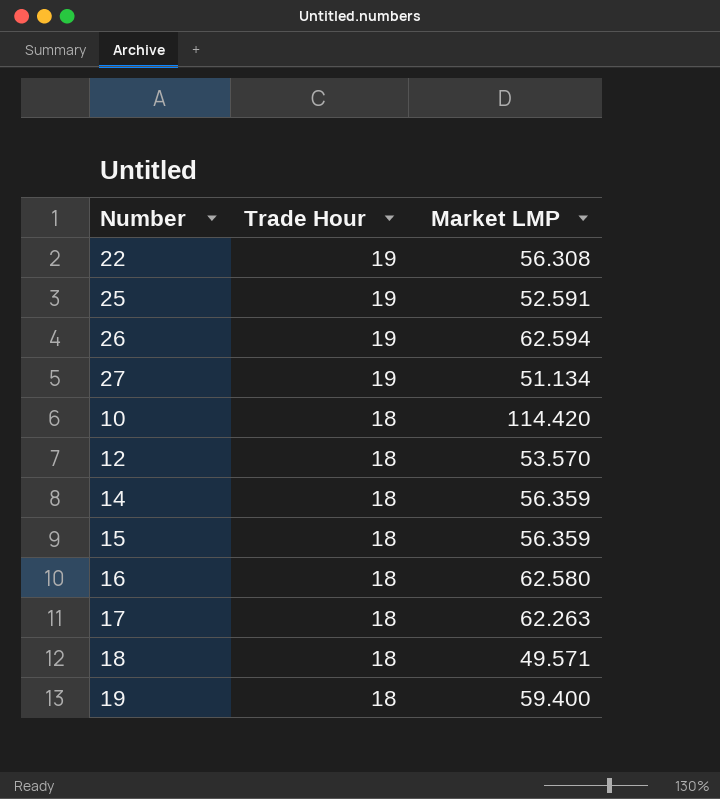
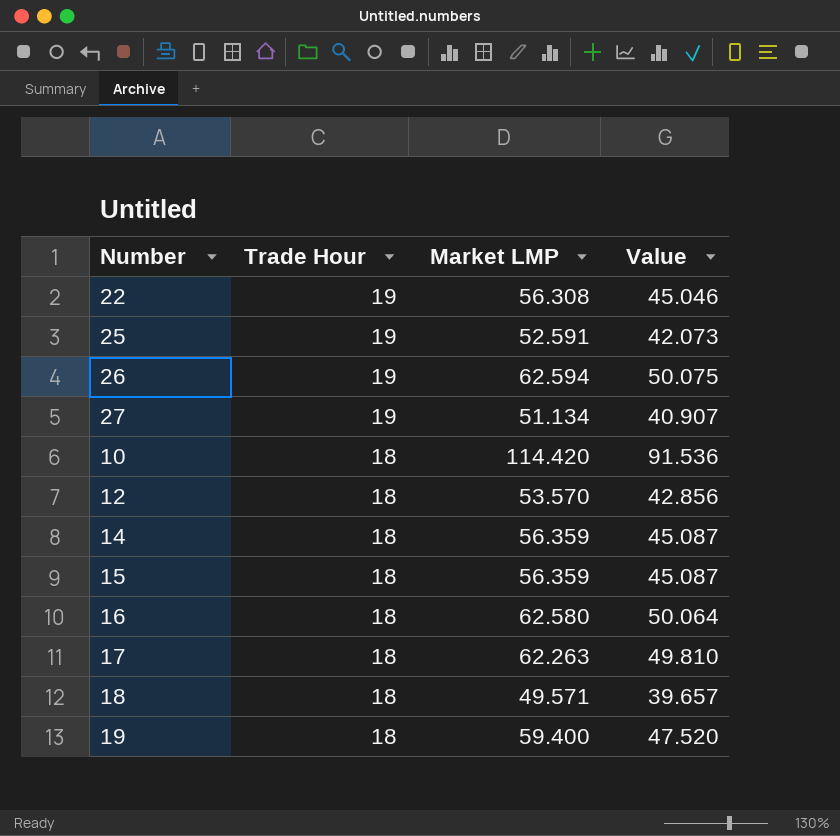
column Value | formula: none -> [Market LMP] * 0.8

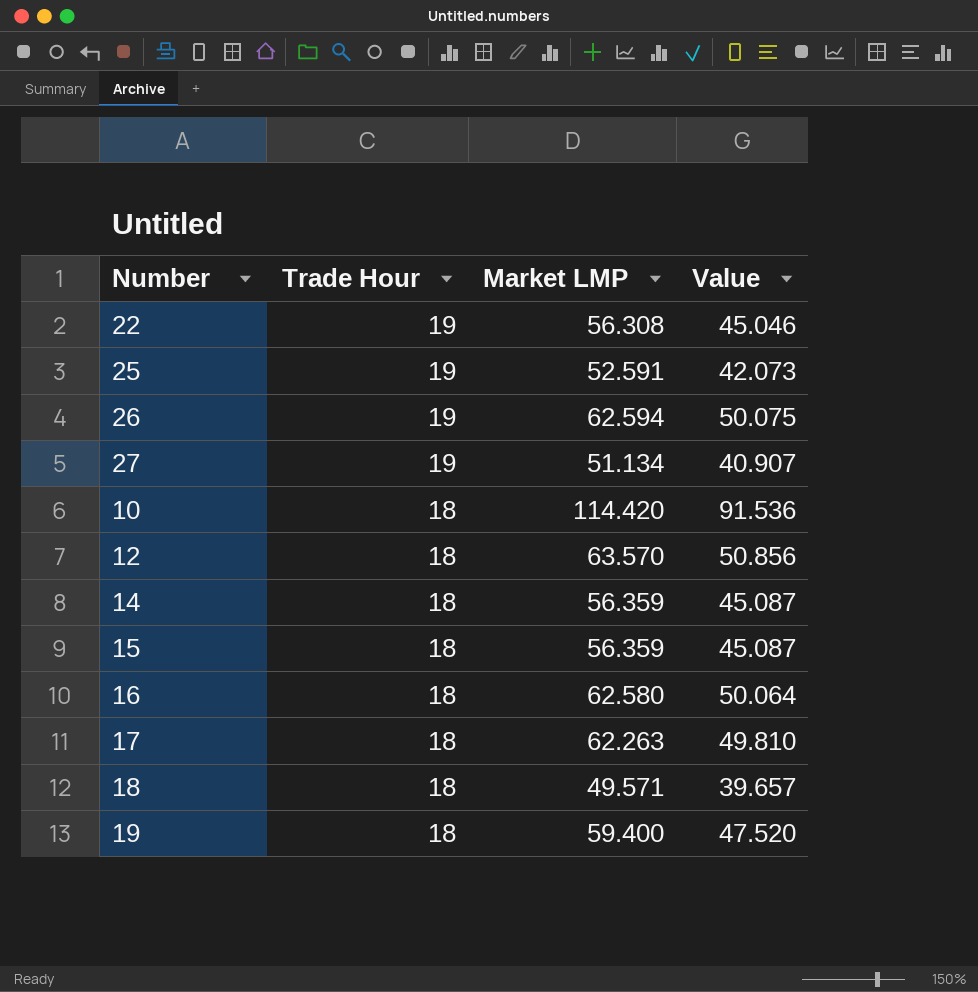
12 | Market LMP: 53.570 -> 63.570
12 | Value: 42.856 -> 50.856

